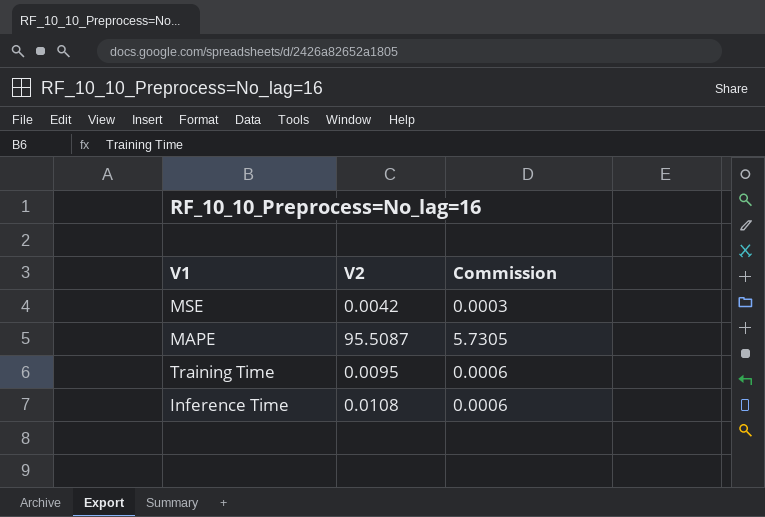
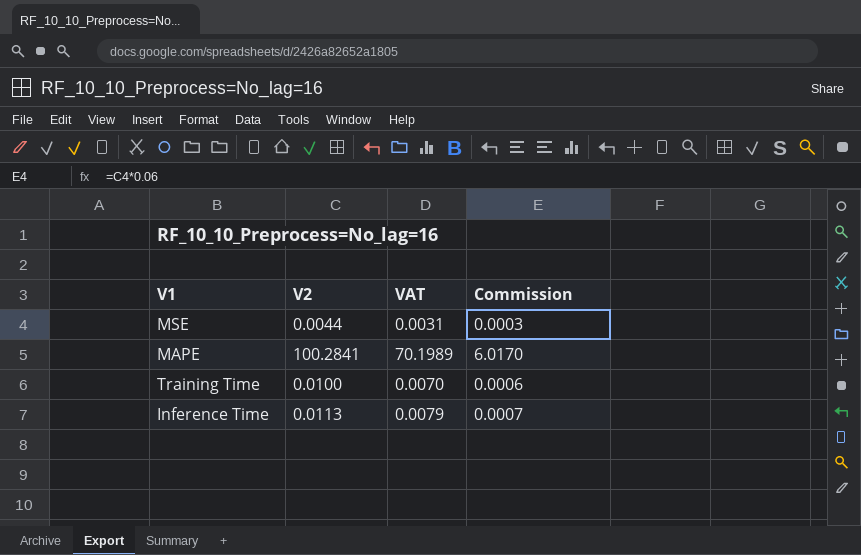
column VAT | formula: none -> [V2] * 0.7
MSE | V2: 0.0042 -> 0.0044
MAPE | V2: 95.5087 -> 100.2841
MAPE | Commission: 5.7305 -> 6.0170
Training Time | V2: 0.0095 -> 0.0100
Inference Time | V2: 0.0108 -> 0.0113
Inference Time | Commission: 0.0006 -> 0.0007

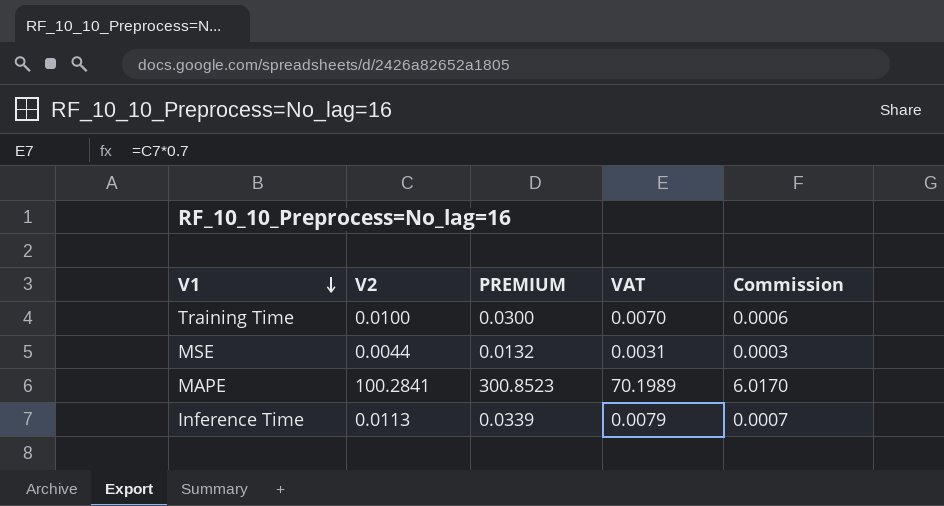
row order: none -> V1 descending
column PREMIUM | formula: none -> [V2] * 3

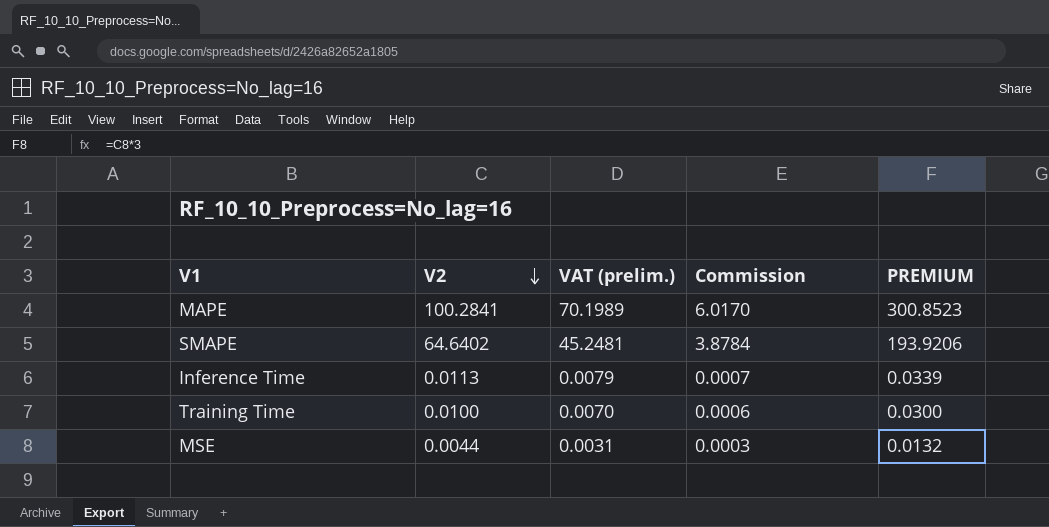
row order: V1 descending -> V2 descending
column name: VAT -> VAT (prelim.)
column PREMIUM | position: 3 -> 5
row SMAPE: none -> 64.6402 | 45.2481 | 3.8784 | 193.9206

